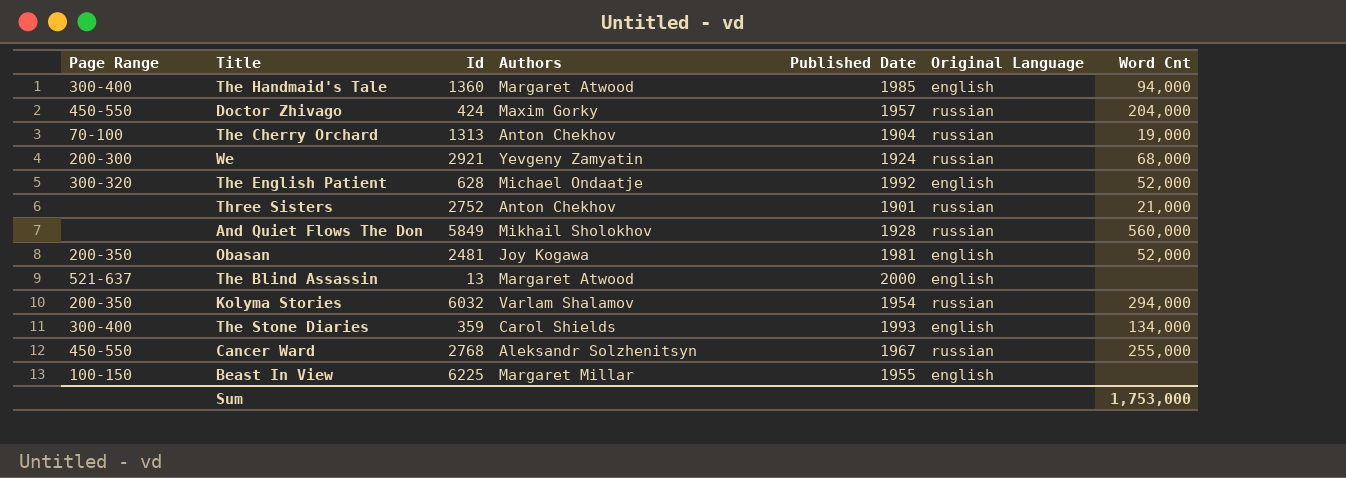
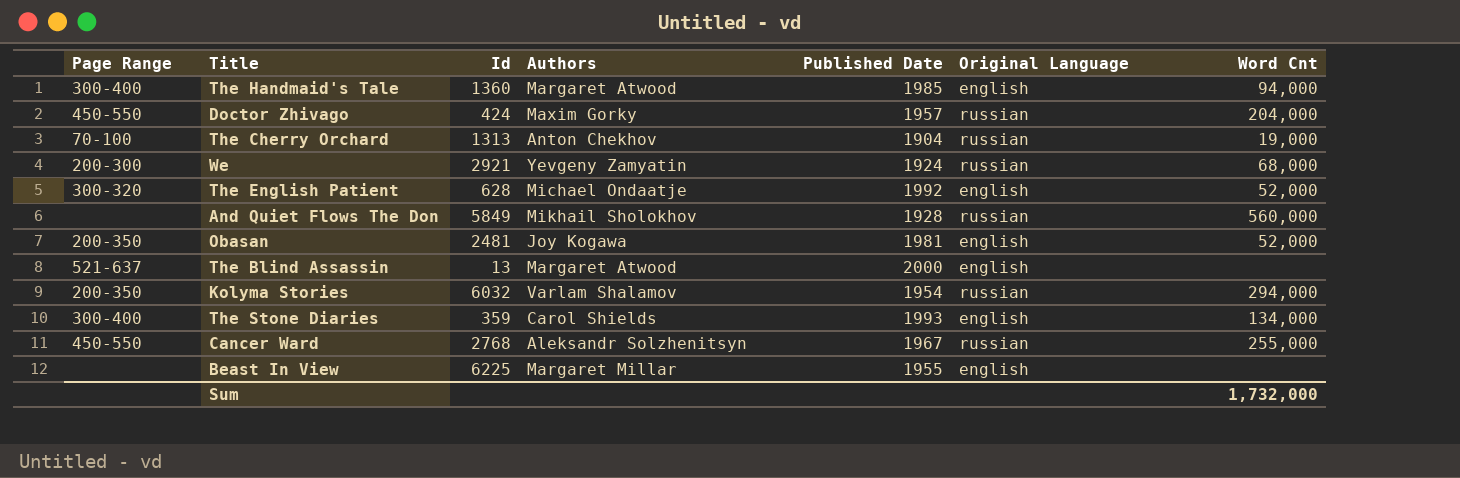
row Three Sisters: none | 2752 | Anton Chekhov | 1901 | russian | 21,000 -> none
Beast In View | Page Range: 100-150 -> none
Sum | Word Cnt: 1,753,000 -> 1,732,000

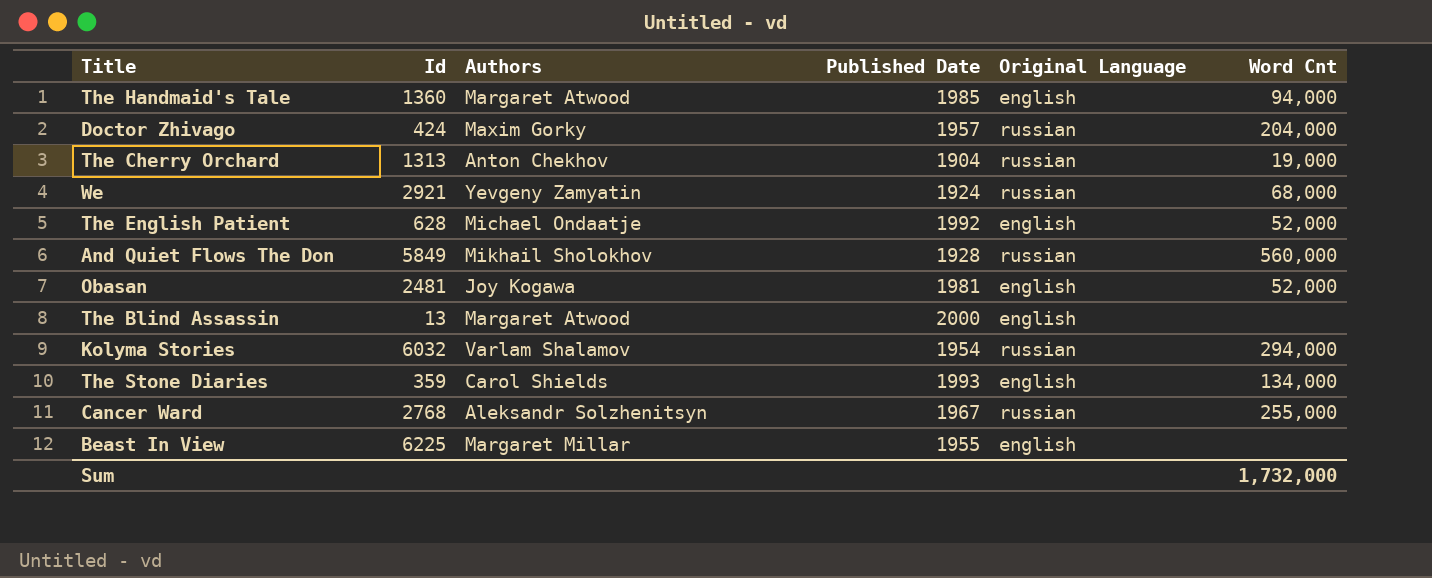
column Page Range | position: 1 -> none

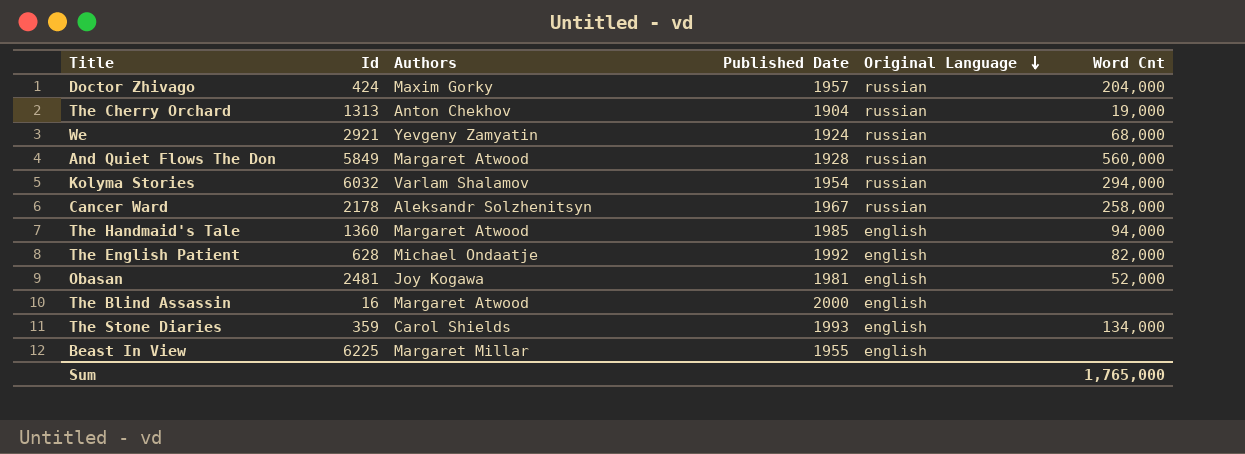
row order: none -> Original Language descending
And Quiet Flows The Don | Authors: Mikhail Sholokhov -> Margaret Atwood
Cancer Ward | Id: 2768 -> 2178
Cancer Ward | Word Cnt: 255,000 -> 258,000
The English Patient | Word Cnt: 52,000 -> 82,000
The Blind Assassin | Id: 13 -> 16
Sum | Word Cnt: 1,732,000 -> 1,765,000

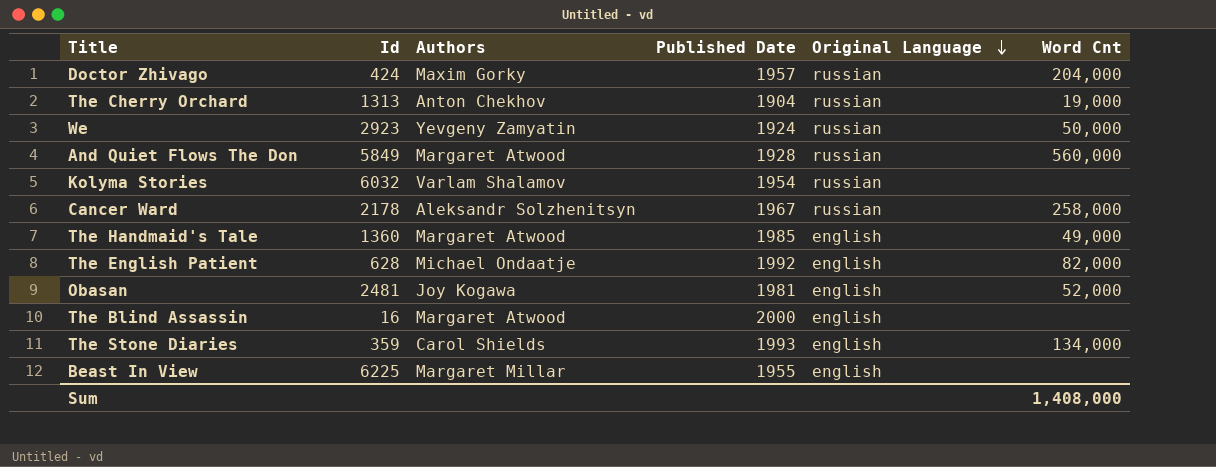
We | Id: 2921 -> 2923
We | Word Cnt: 68,000 -> 50,000
Kolyma Stories | Word Cnt: 294,000 -> none
The Handmaid's Tale | Word Cnt: 94,000 -> 49,000
Sum | Word Cnt: 1,765,000 -> 1,408,000

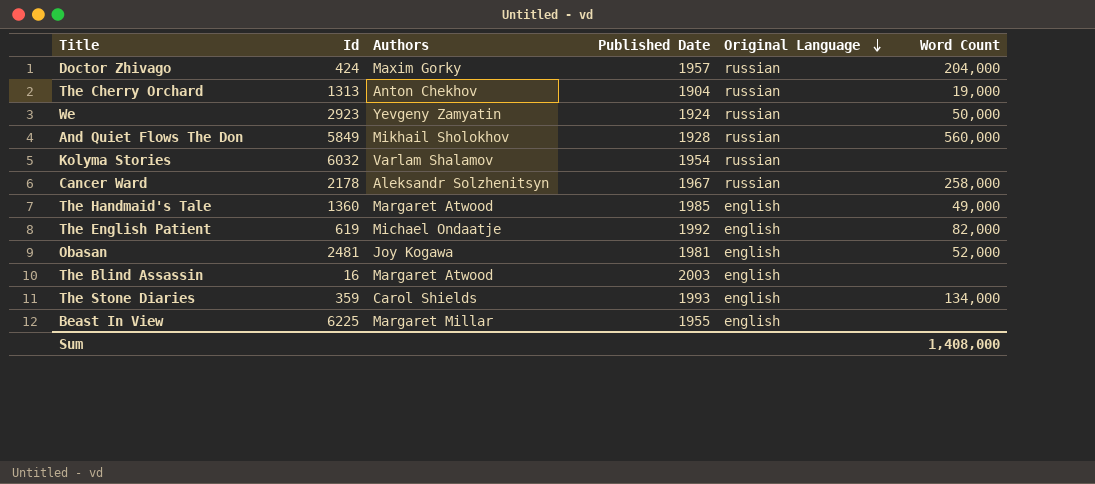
column name: Word Cnt -> Word Count
And Quiet Flows The Don | Authors: Margaret Atwood -> Mikhail Sholokhov
The English Patient | Id: 628 -> 619
The Blind Assassin | Published Date: 2000 -> 2003

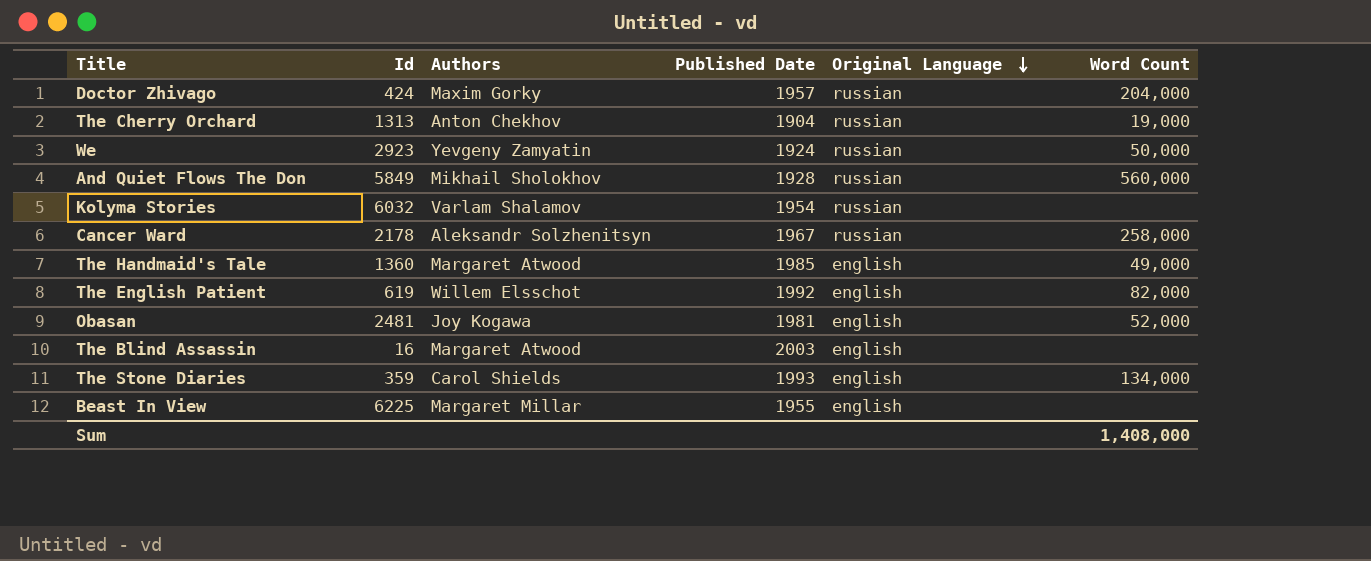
The English Patient | Authors: Michael Ondaatje -> Willem Elsschot

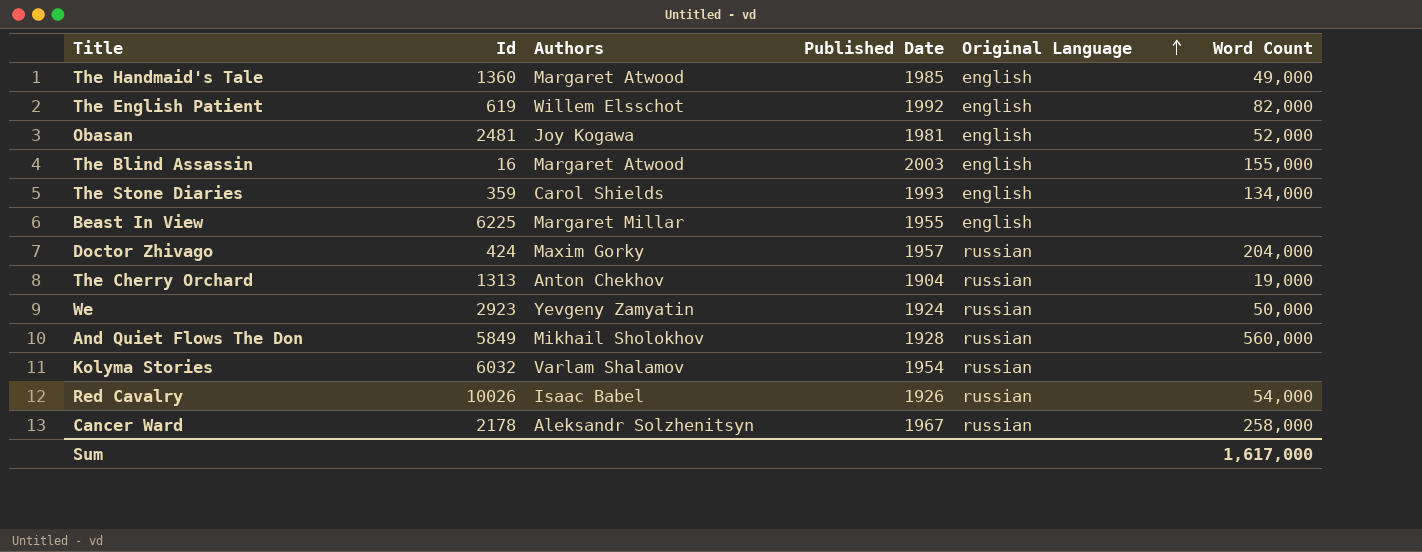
row order: Original Language descending -> Original Language ascending
The Blind Assassin | Word Count: none -> 155,000
row Red Cavalry: none -> 10026 | Isaac Babel | 1926 | russian | 54,000
Sum | Word Count: 1,408,000 -> 1,617,000

